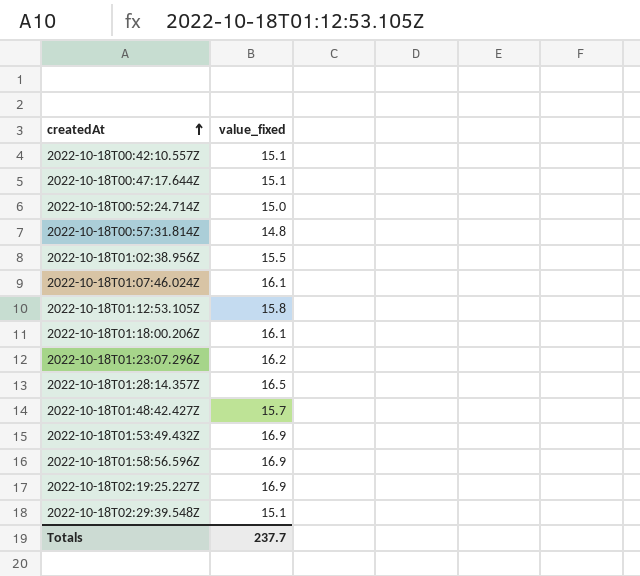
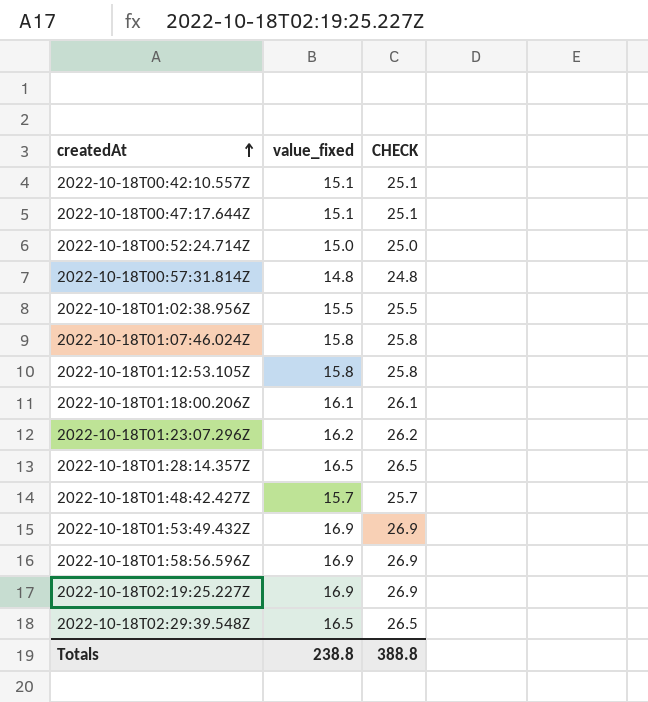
column CHECK | formula: none -> [value_fixed] + 10
2022-10-18T01:07:46.024Z | value_fixed: 16.1 -> 15.8
2022-10-18T02:29:39.548Z | value_fixed: 15.1 -> 16.5
Totals | value_fixed: 237.7 -> 238.8

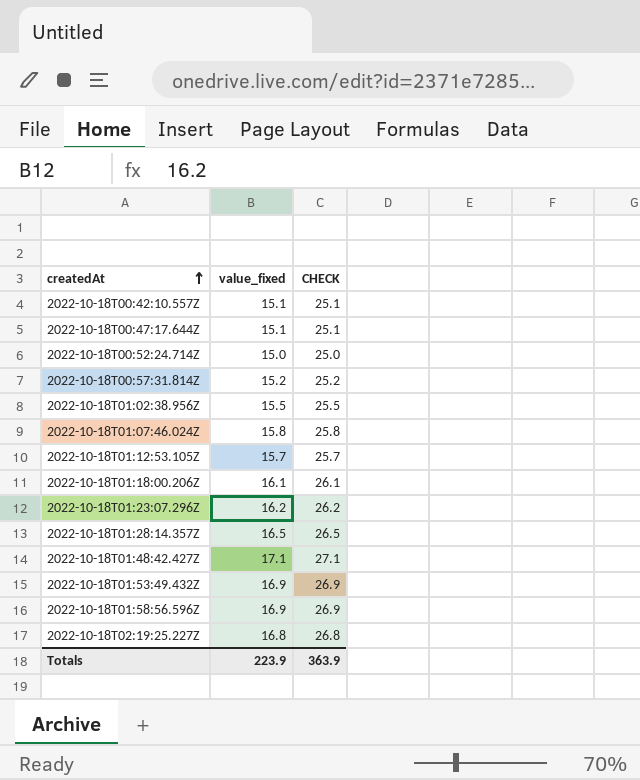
row 2022-10-18T02:29:39.548Z: 16.5 | 26.5 -> none
2022-10-18T00:57:31.814Z | value_fixed: 14.8 -> 15.2
2022-10-18T00:57:31.814Z | CHECK: 24.8 -> 25.2
2022-10-18T01:12:53.105Z | value_fixed: 15.8 -> 15.7
2022-10-18T01:12:53.105Z | CHECK: 25.8 -> 25.7
2022-10-18T01:48:42.427Z | value_fixed: 15.7 -> 17.1
2022-10-18T01:48:42.427Z | CHECK: 25.7 -> 27.1
2022-10-18T02:19:25.227Z | value_fixed: 16.9 -> 16.8
2022-10-18T02:19:25.227Z | CHECK: 26.9 -> 26.8
Totals | value_fixed: 238.8 -> 223.9
Totals | CHECK: 388.8 -> 363.9

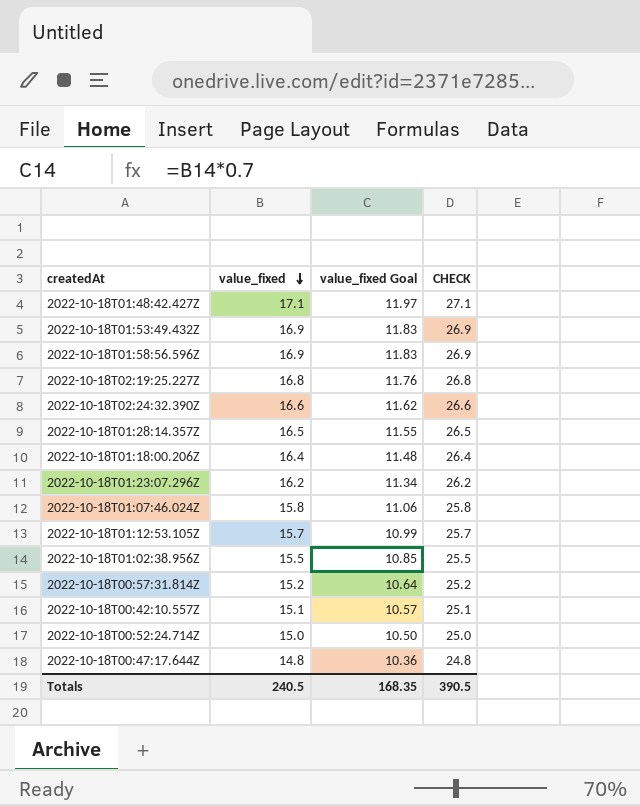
row order: createdAt ascending -> value_fixed descending
column value_fixed Goal | formula: none -> [value_fixed] * 0.7
row 2022-10-18T02:24:32.390Z: none -> 16.6 | 11.62 | 26.6
2022-10-18T01:18:00.206Z | value_fixed: 16.1 -> 16.4
2022-10-18T01:18:00.206Z | CHECK: 26.1 -> 26.4
2022-10-18T00:47:17.644Z | value_fixed: 15.1 -> 14.8
2022-10-18T00:47:17.644Z | CHECK: 25.1 -> 24.8
Totals | value_fixed: 223.9 -> 240.5
Totals | CHECK: 363.9 -> 390.5

